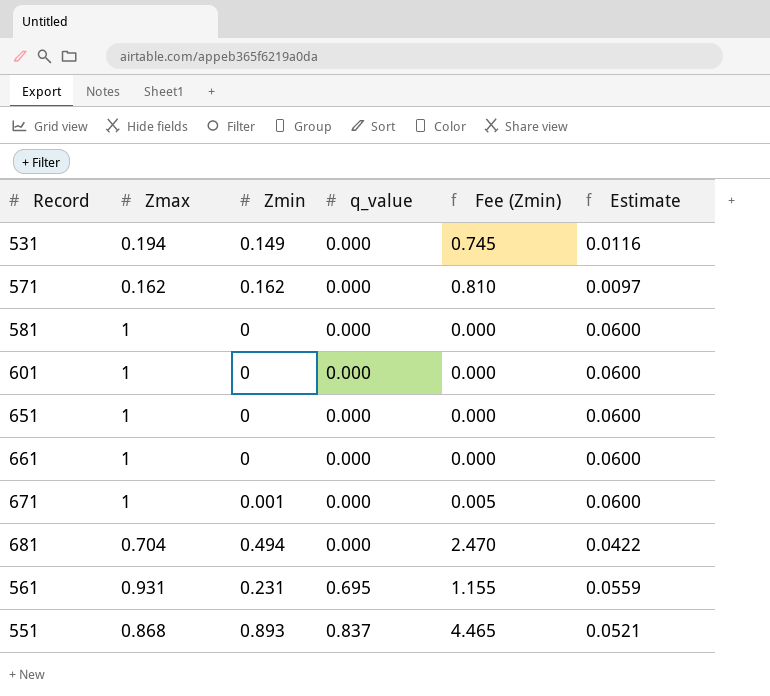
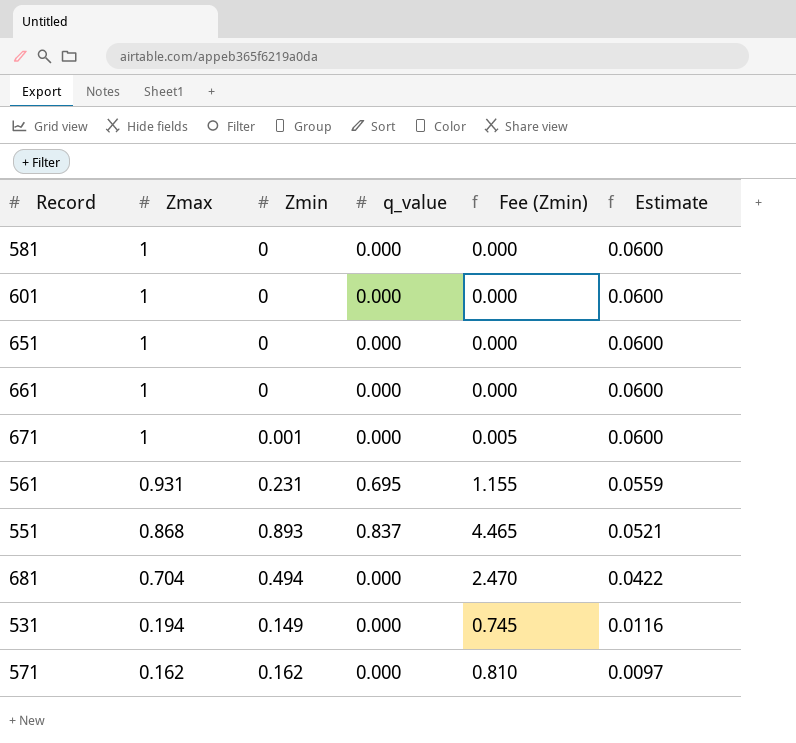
row order: q_value ascending -> Zmax descending

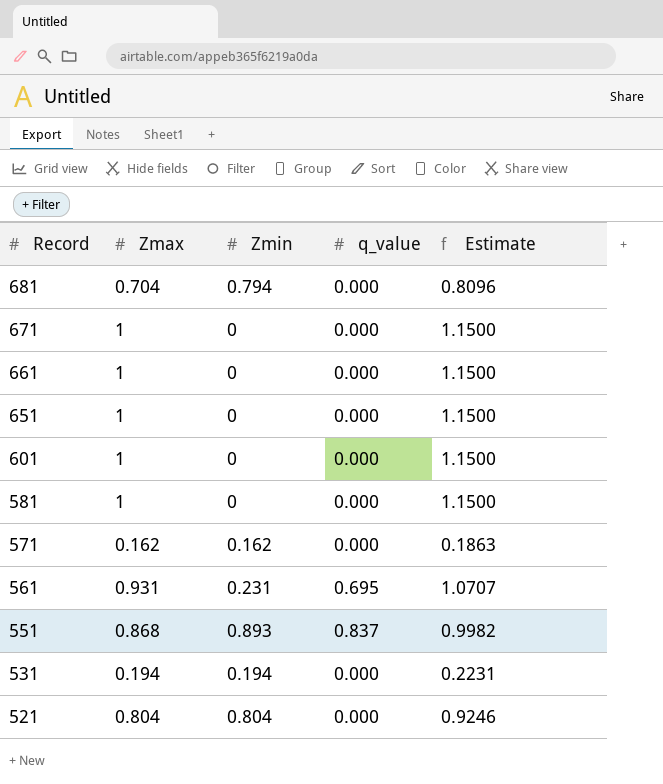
row order: Zmax descending -> Record descending
column Fee (Zmin) | formula: [Zmin] * 5 -> none
column Estimate | formula: [Zmax] * 0.06 -> [Zmax] * 1.15
681 | Zmin: 0.494 -> 0.794
671 | Zmin: 0.001 -> 0
531 | Zmin: 0.149 -> 0.194
row 521: none -> 0.804 | 0.804 | 0.000 | 0.9246

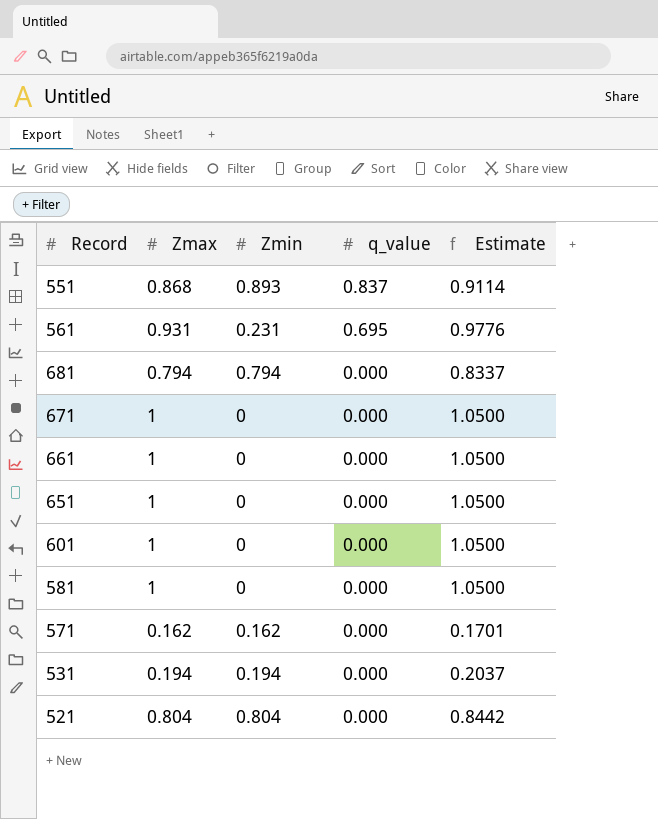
row order: Record descending -> q_value descending
column Estimate | formula: [Zmax] * 1.15 -> [Zmax] * 1.05
681 | Zmax: 0.704 -> 0.794

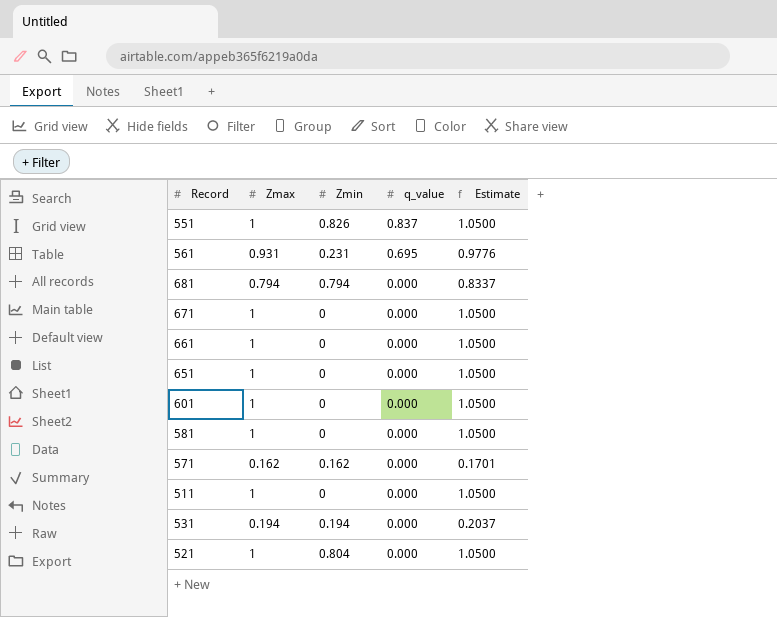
551 | Zmax: 0.868 -> 1
551 | Zmin: 0.893 -> 0.826
551 | Estimate: 0.9114 -> 1.0500
row 511: none -> 1 | 0 | 0.000 | 1.0500
521 | Zmax: 0.804 -> 1
521 | Estimate: 0.8442 -> 1.0500

